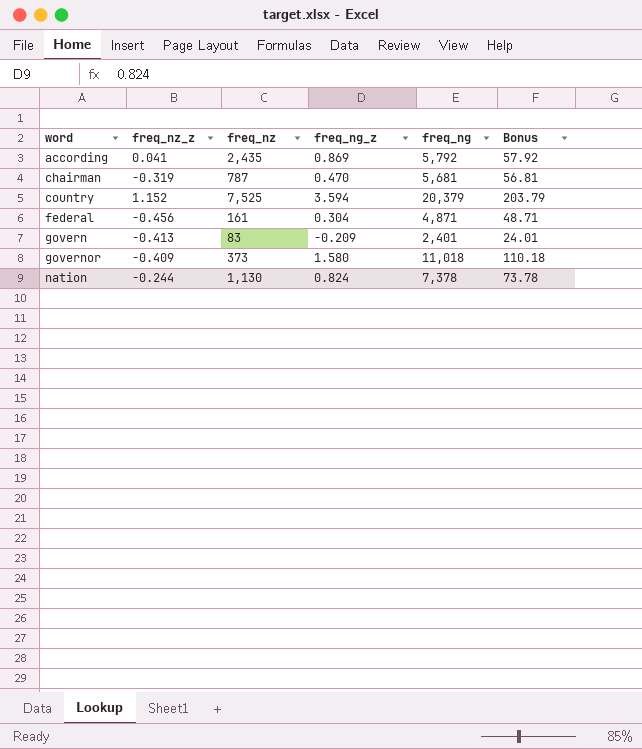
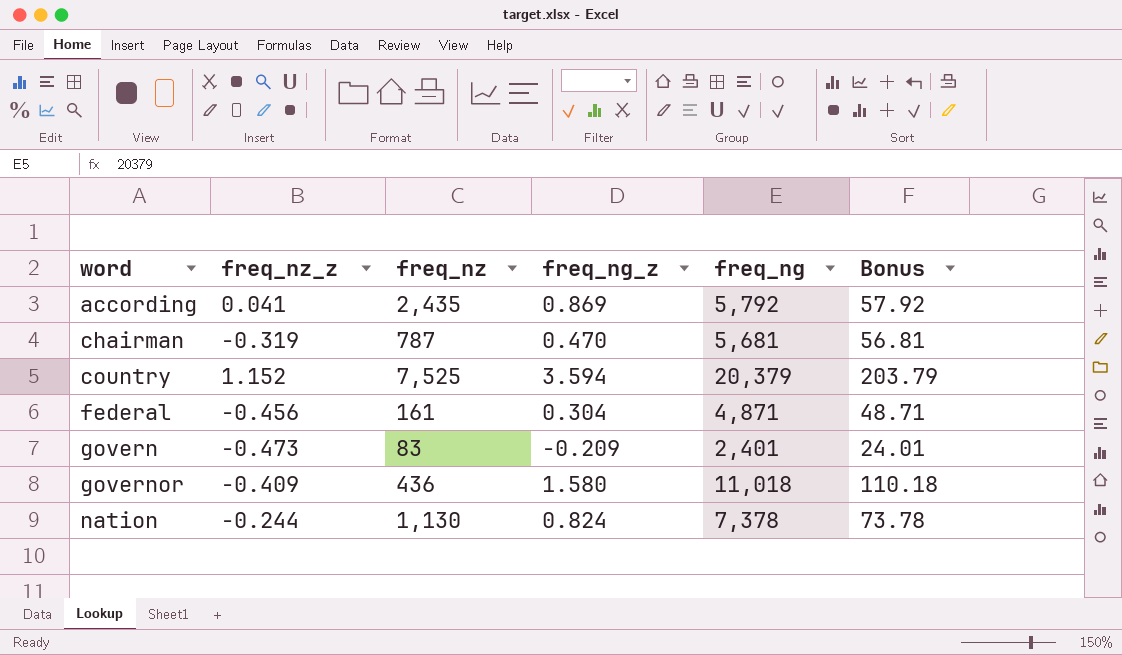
govern | freq_nz_z: -0.413 -> -0.473
governor | freq_nz: 373 -> 436

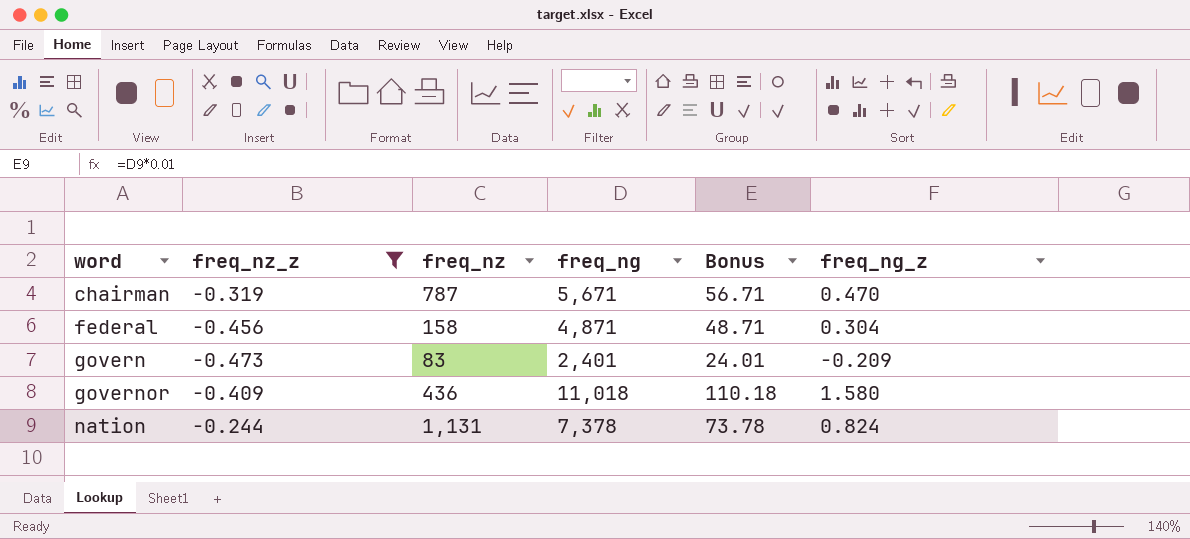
filter: none -> freq_nz_z <= -0.244
column freq_ng_z | position: 4 -> 6
chairman | freq_ng: 5,681 -> 5,671
chairman | Bonus: 56.81 -> 56.71
federal | freq_nz: 161 -> 158
nation | freq_nz: 1,130 -> 1,131

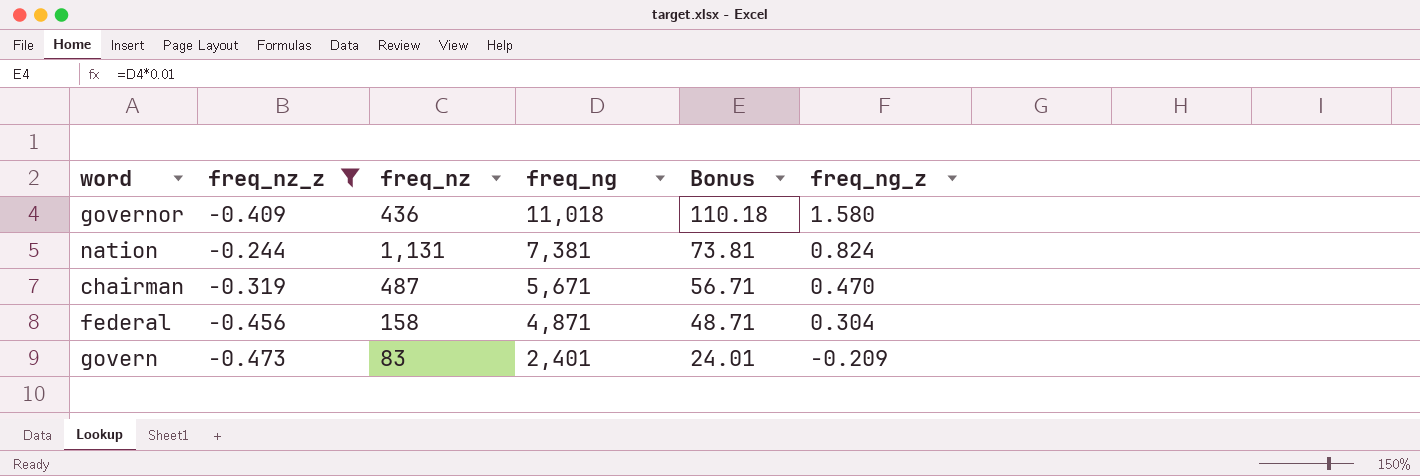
row order: word ascending -> freq_ng descending
nation | freq_ng: 7,378 -> 7,381
nation | Bonus: 73.78 -> 73.81
chairman | freq_nz: 787 -> 487

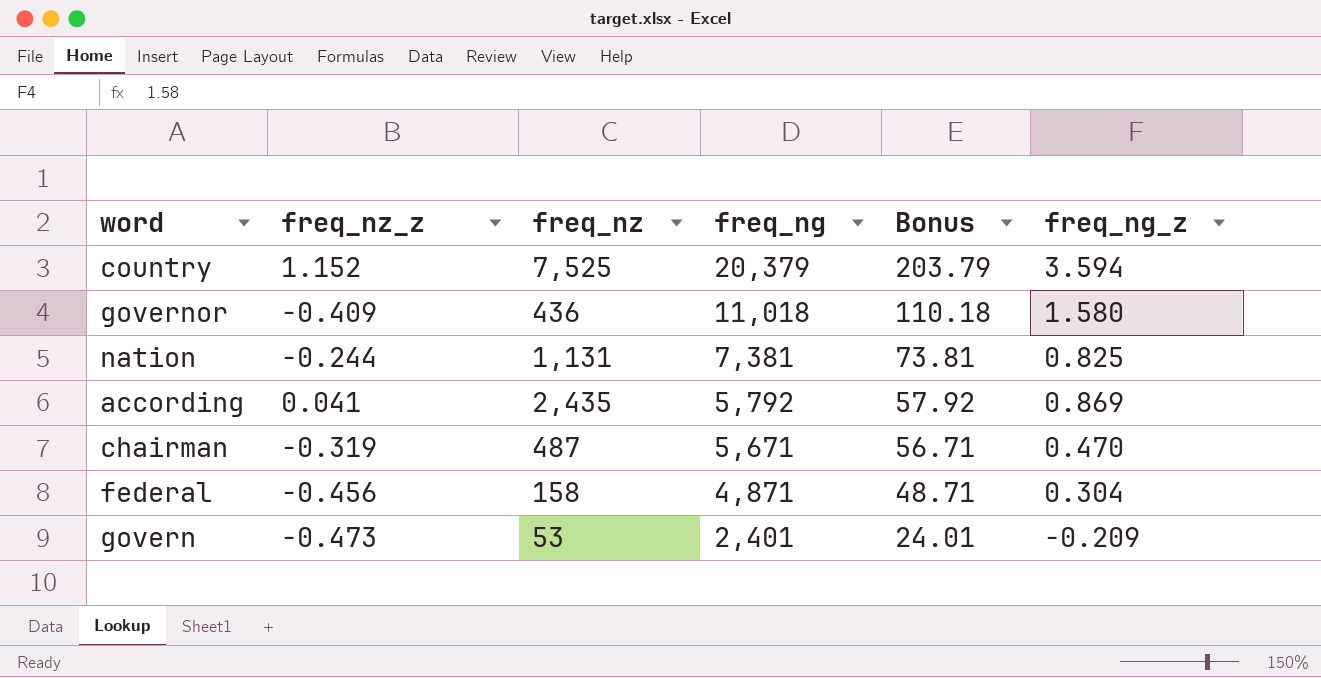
filter: freq_nz_z <= -0.244 -> none
nation | freq_ng_z: 0.824 -> 0.825
govern | freq_nz: 83 -> 53

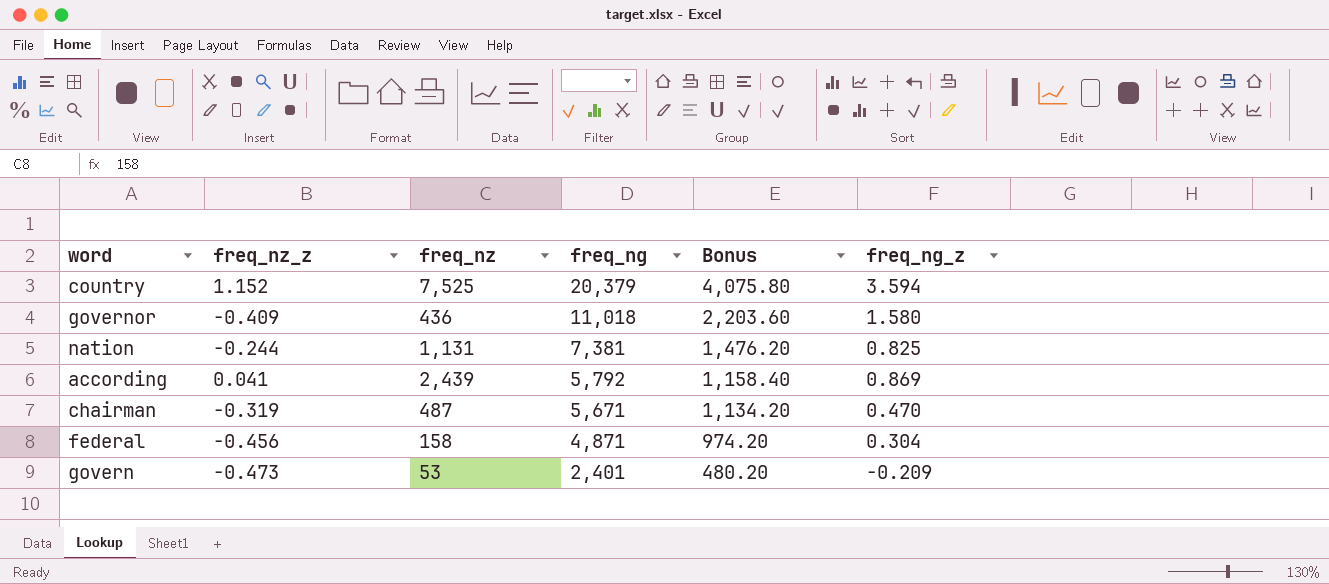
column Bonus | formula: [freq_ng] * 0.01 -> [freq_ng] * 0.2
according | freq_nz: 2,435 -> 2,439

